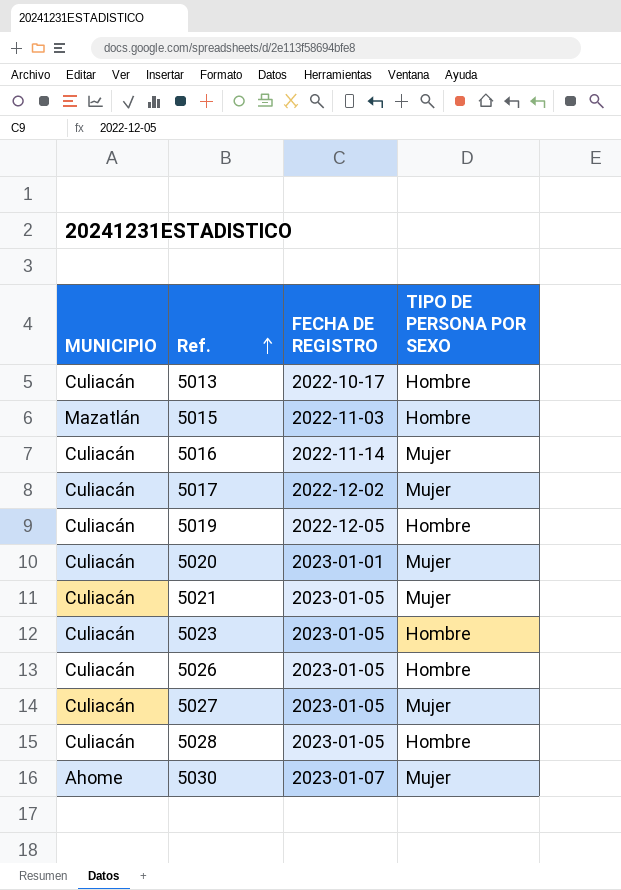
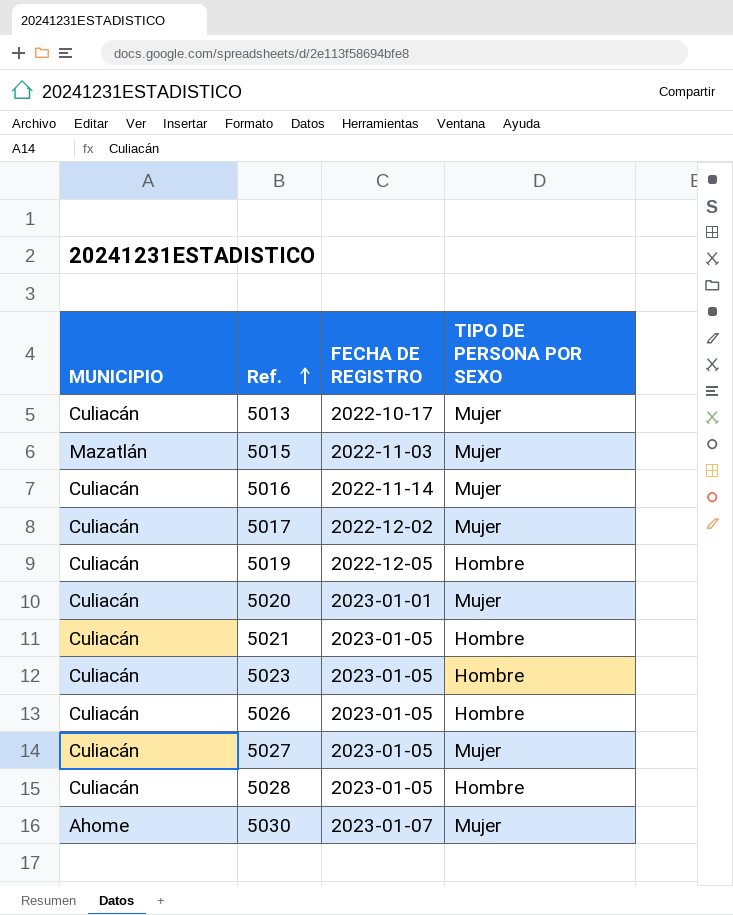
5013 | TIPO DE PERSONA POR SEXO: Hombre -> Mujer
5015 | TIPO DE PERSONA POR SEXO: Hombre -> Mujer
5021 | TIPO DE PERSONA POR SEXO: Mujer -> Hombre

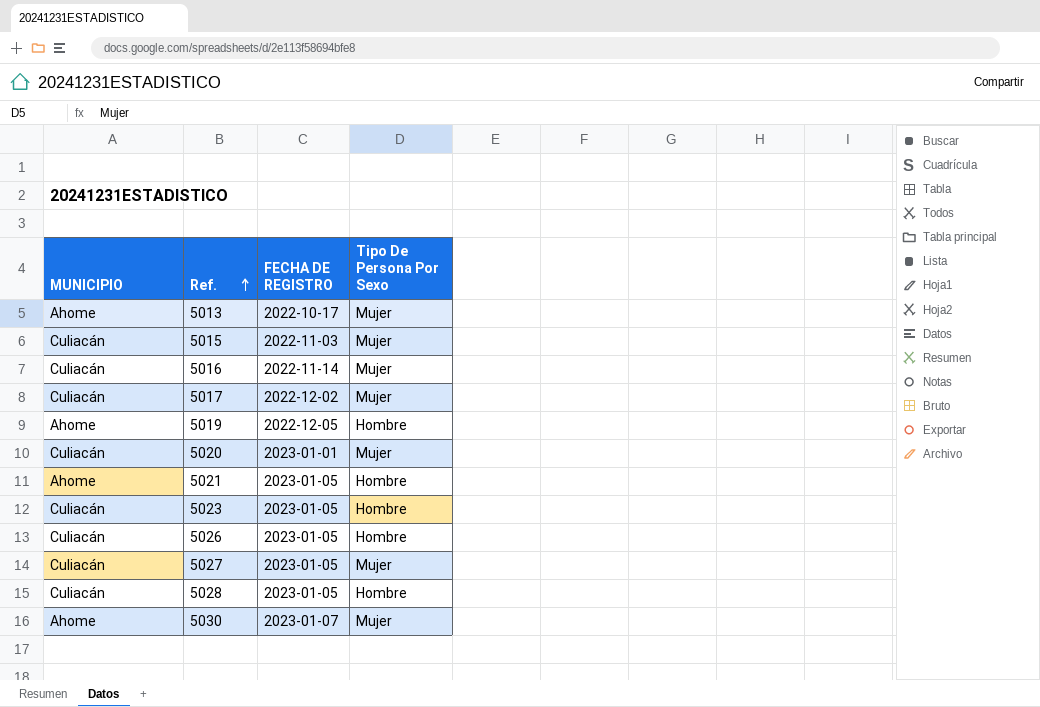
column name: TIPO DE PERSONA POR SEXO -> Tipo De Persona Por Sexo
5013 | MUNICIPIO: Culiacán -> Ahome
5015 | MUNICIPIO: Mazatlán -> Culiacán
5019 | MUNICIPIO: Culiacán -> Ahome
5021 | MUNICIPIO: Culiacán -> Ahome

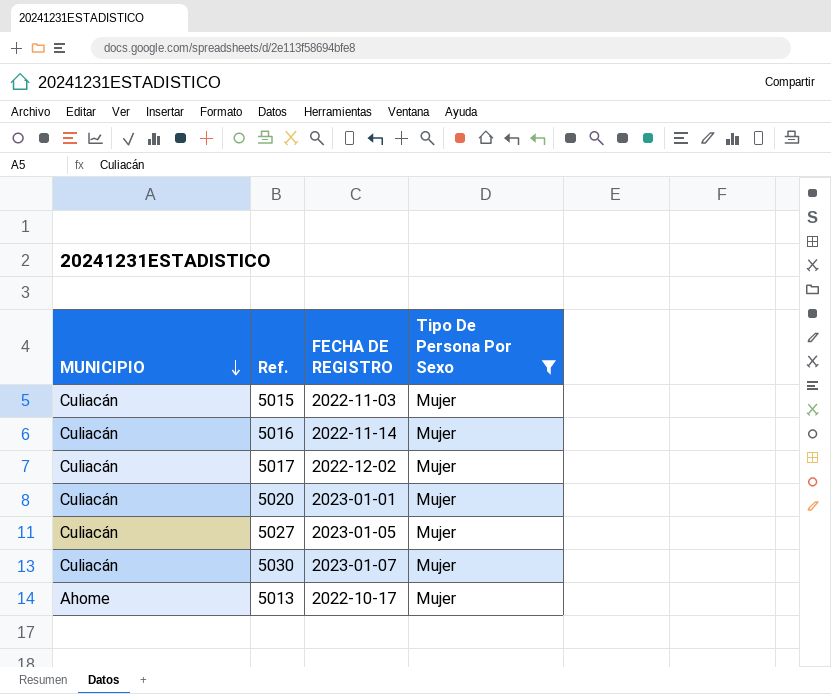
filter: none -> Tipo De Persona Por Sexo = Mujer
row order: Ref. ascending -> MUNICIPIO descending
5030 | MUNICIPIO: Ahome -> Culiacán

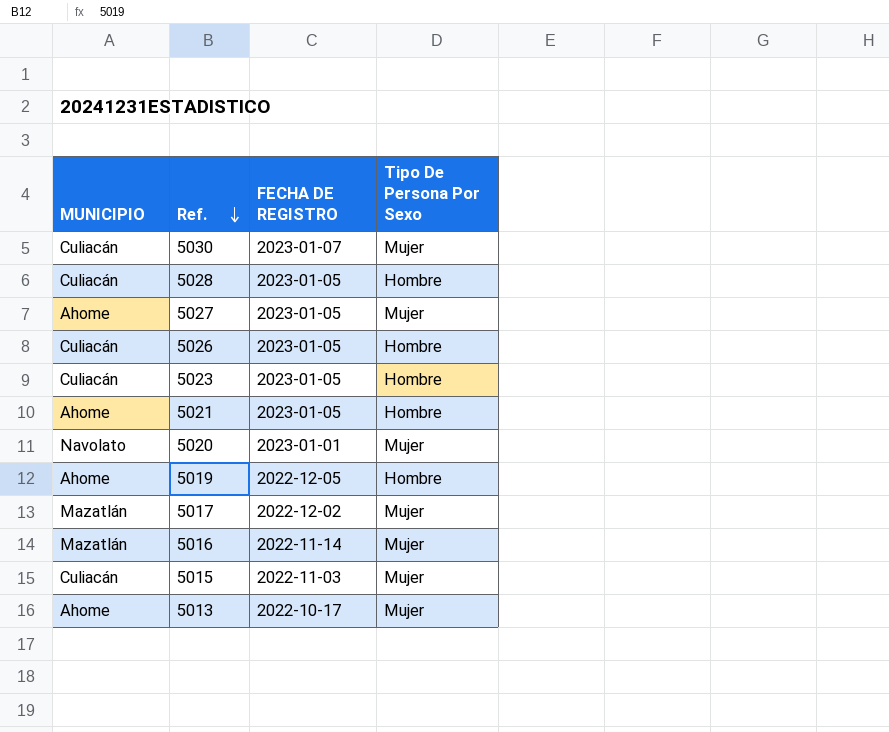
filter: Tipo De Persona Por Sexo = Mujer -> none
row order: MUNICIPIO descending -> Ref. descending
5027 | MUNICIPIO: Culiacán -> Ahome
5020 | MUNICIPIO: Culiacán -> Navolato
5017 | MUNICIPIO: Culiacán -> Mazatlán
5016 | MUNICIPIO: Culiacán -> Mazatlán

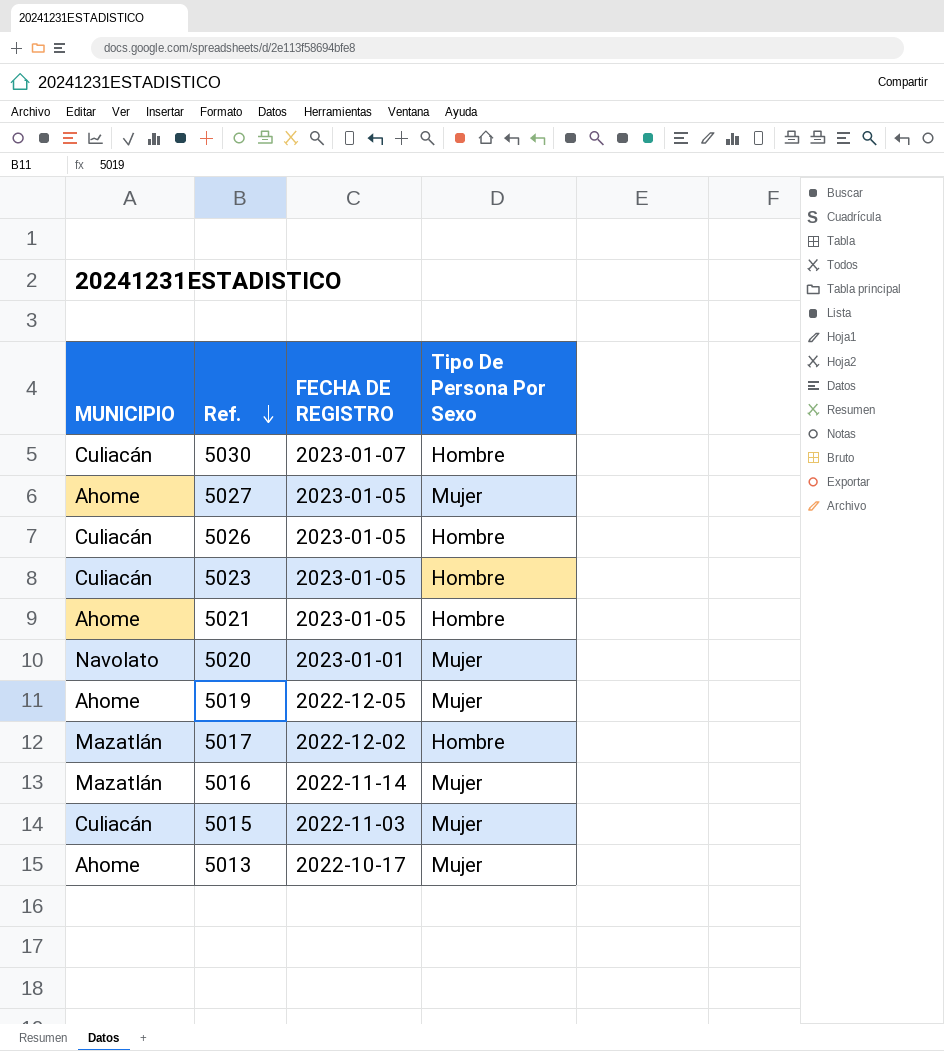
row 5028: Culiacán | 2023-01-05 | Hombre -> none
5030 | Tipo De Persona Por Sexo: Mujer -> Hombre
5019 | Tipo De Persona Por Sexo: Hombre -> Mujer
5017 | Tipo De Persona Por Sexo: Mujer -> Hombre

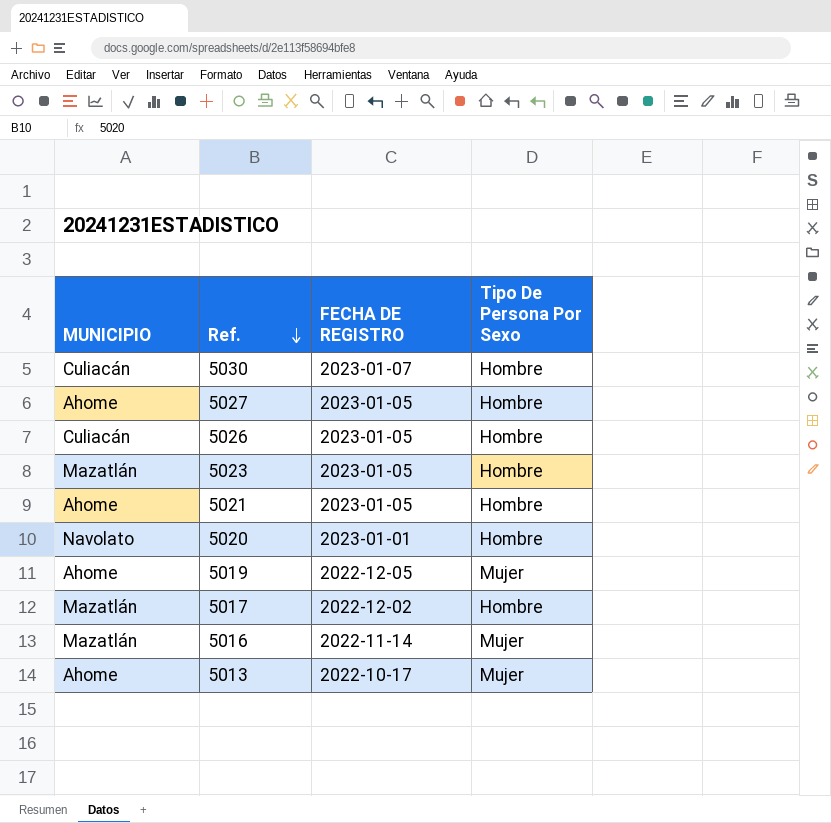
row 5015: Culiacán | 2022-11-03 | Mujer -> none
5027 | Tipo De Persona Por Sexo: Mujer -> Hombre
5023 | MUNICIPIO: Culiacán -> Mazatlán
5020 | Tipo De Persona Por Sexo: Mujer -> Hombre

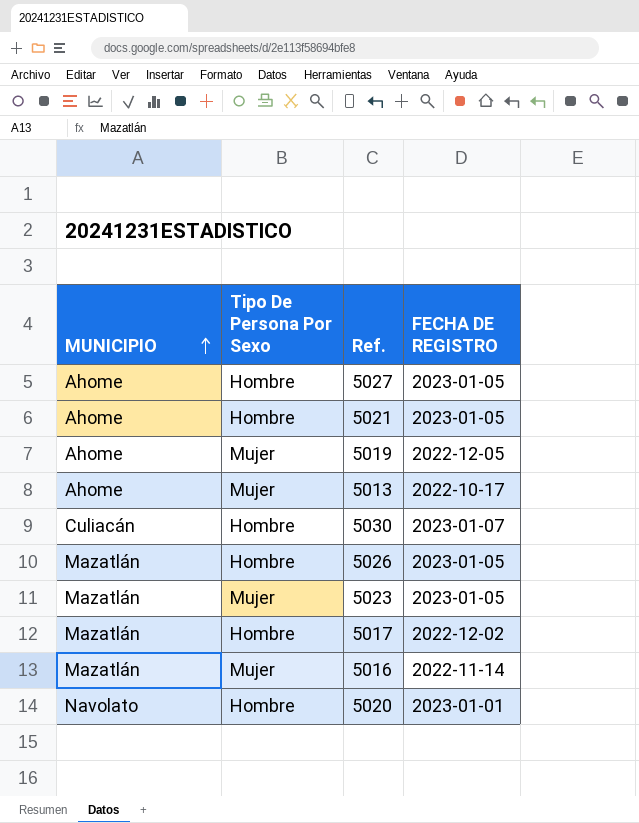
row order: Ref. descending -> MUNICIPIO ascending
column Tipo De Persona Por Sexo | position: 4 -> 2
5026 | MUNICIPIO: Culiacán -> Mazatlán
5023 | Tipo De Persona Por Sexo: Hombre -> Mujer

